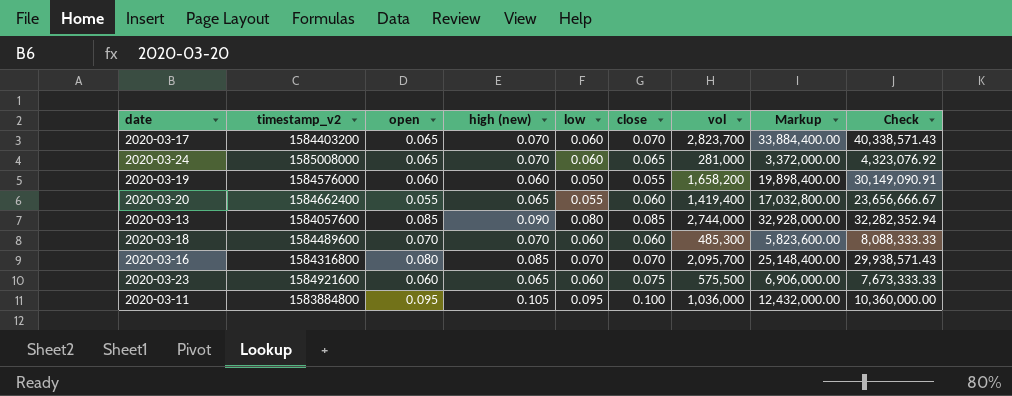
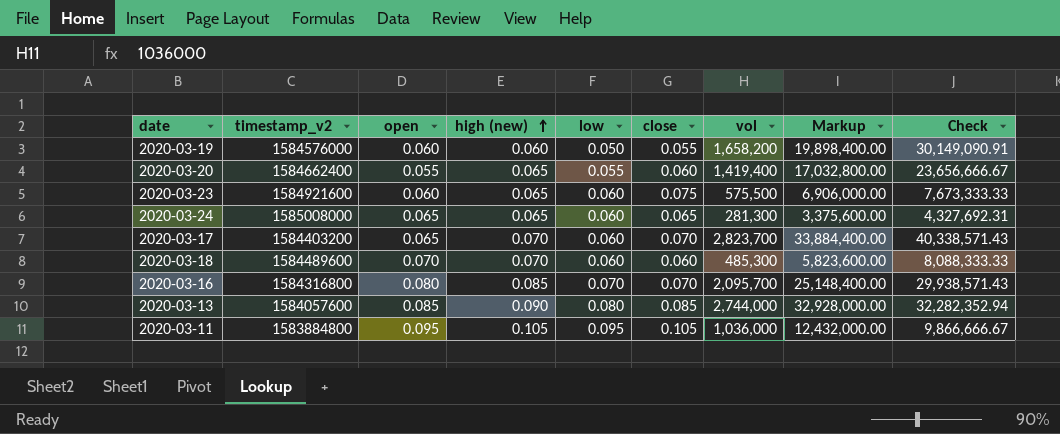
row order: none -> high (new) ascending
2020-03-24 | high (new): 0.070 -> 0.065
2020-03-24 | vol: 281,000 -> 281,300
2020-03-24 | Markup: 3,372,000.00 -> 3,375,600.00
2020-03-24 | Check: 4,323,076.92 -> 4,327,692.31
2020-03-11 | close: 0.100 -> 0.105
2020-03-11 | Check: 10,360,000.00 -> 9,866,666.67

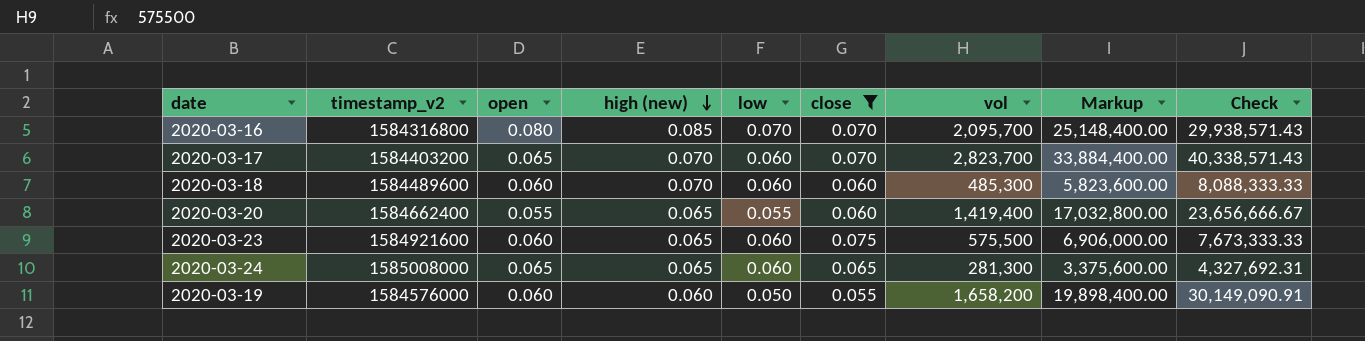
filter: none -> close <= 0.075
row order: high (new) ascending -> high (new) descending
2020-03-18 | open: 0.070 -> 0.060

